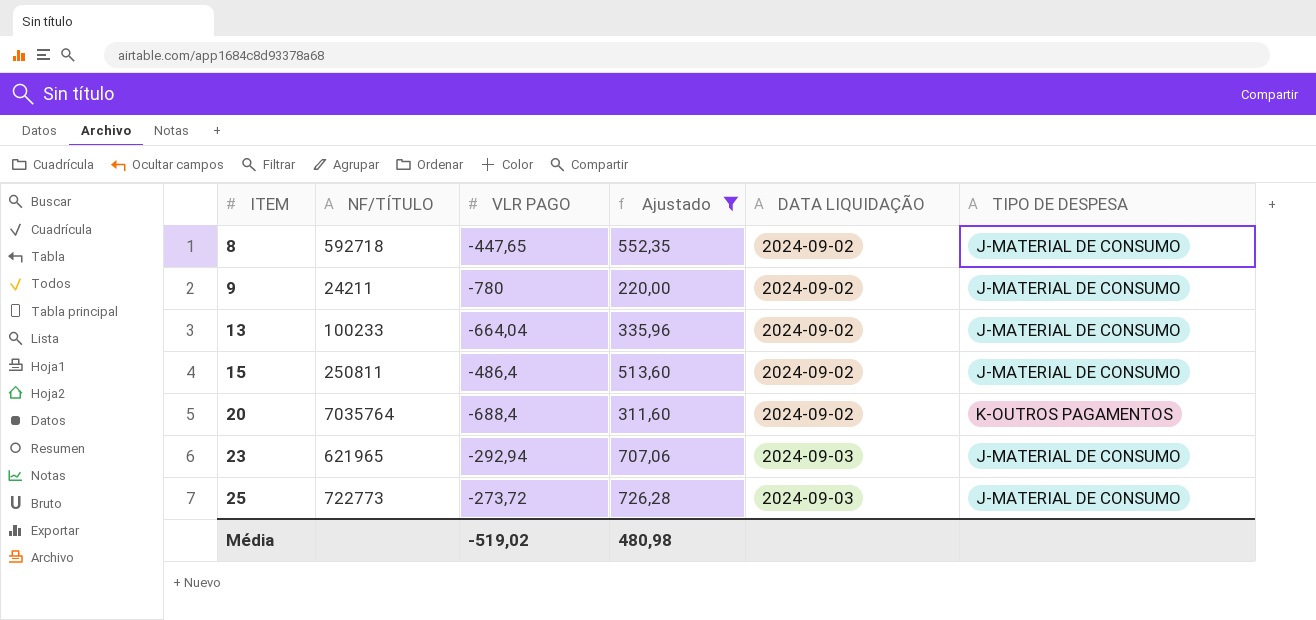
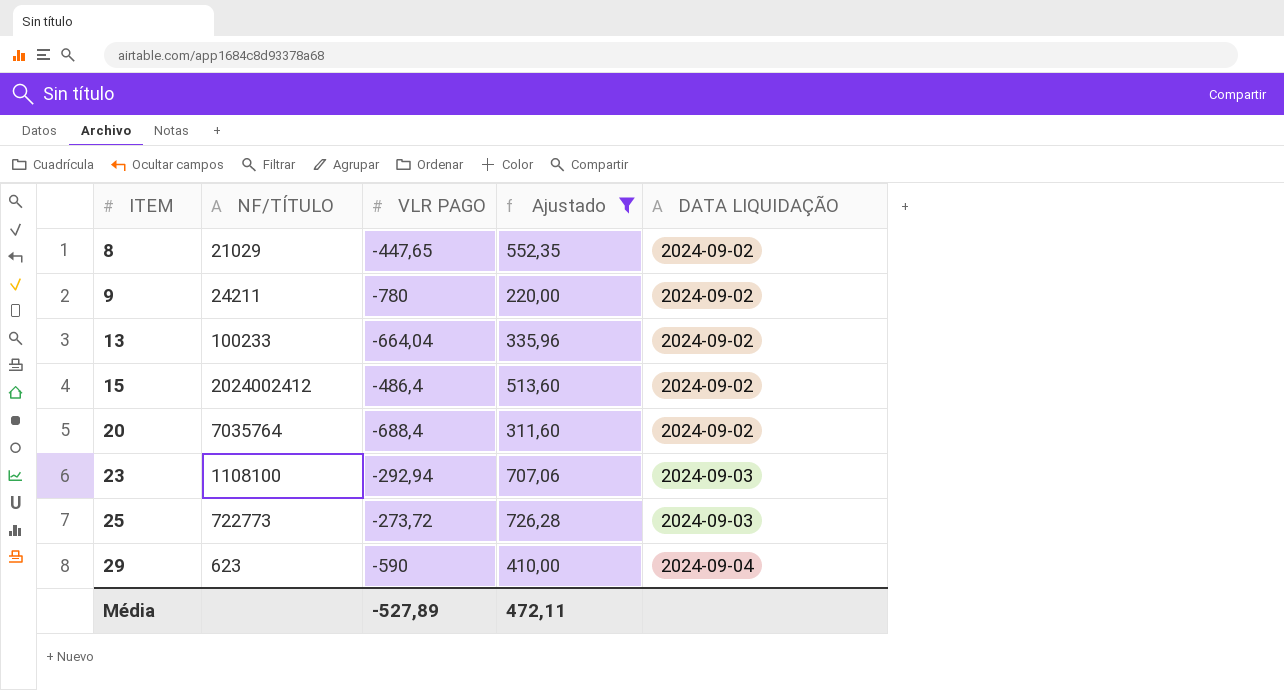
column TIPO DE DESPESA | position: 6 -> none
8 | NF/TÍTULO: 592718 -> 21029
15 | NF/TÍTULO: 250811 -> 2024002412
23 | NF/TÍTULO: 621965 -> 1108100
row 29: none -> 623 | -590 | 410,00 | 2024-09-04
Média | VLR PAGO: -519,02 -> -527,89
Média | Ajustado: 480,98 -> 472,11

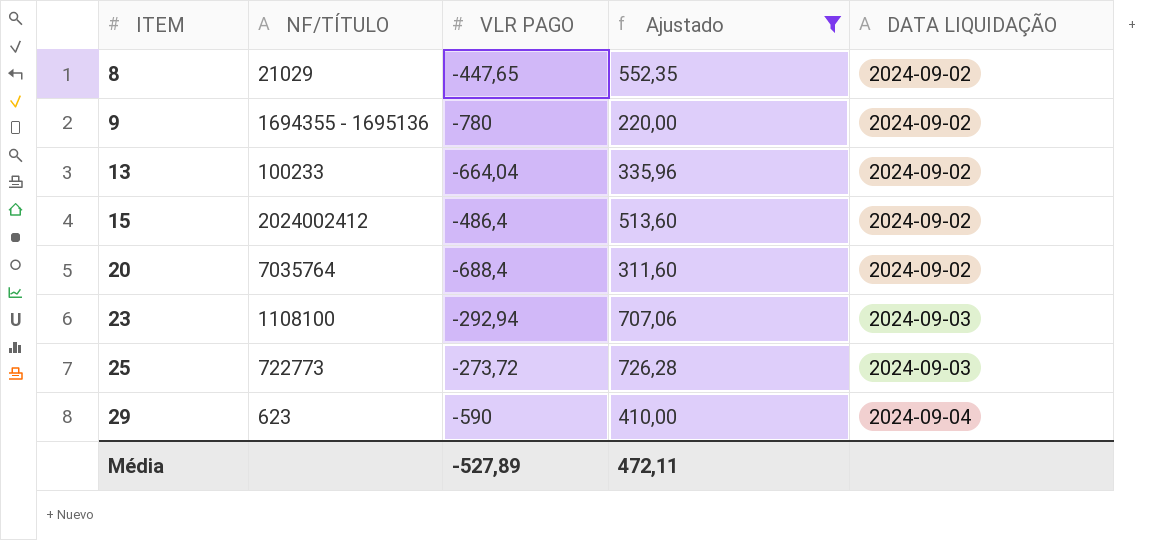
9 | NF/TÍTULO: 24211 -> 1694355 - 1695136

